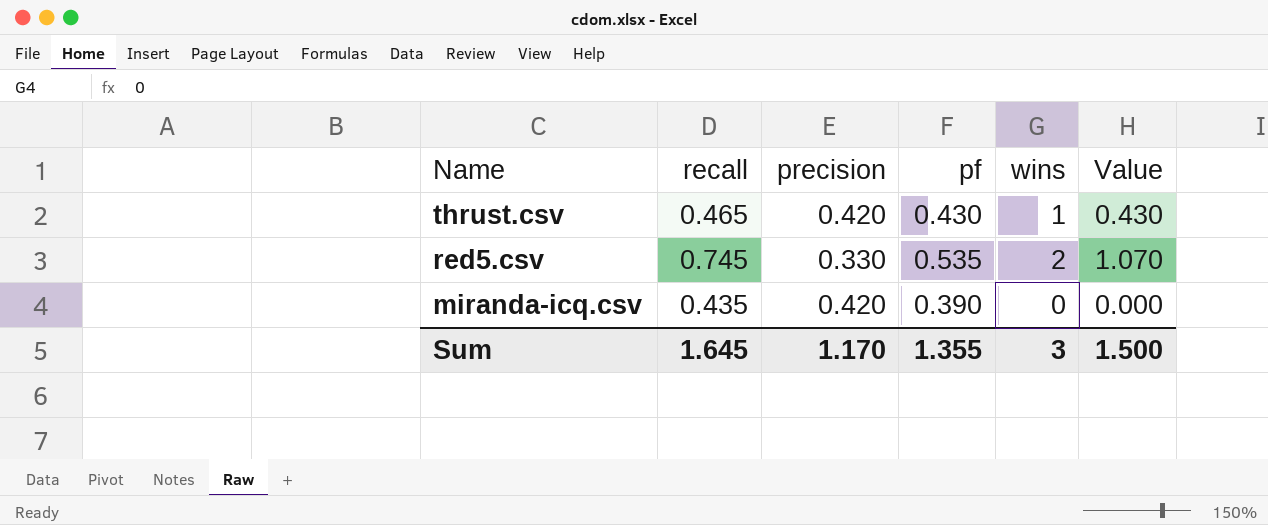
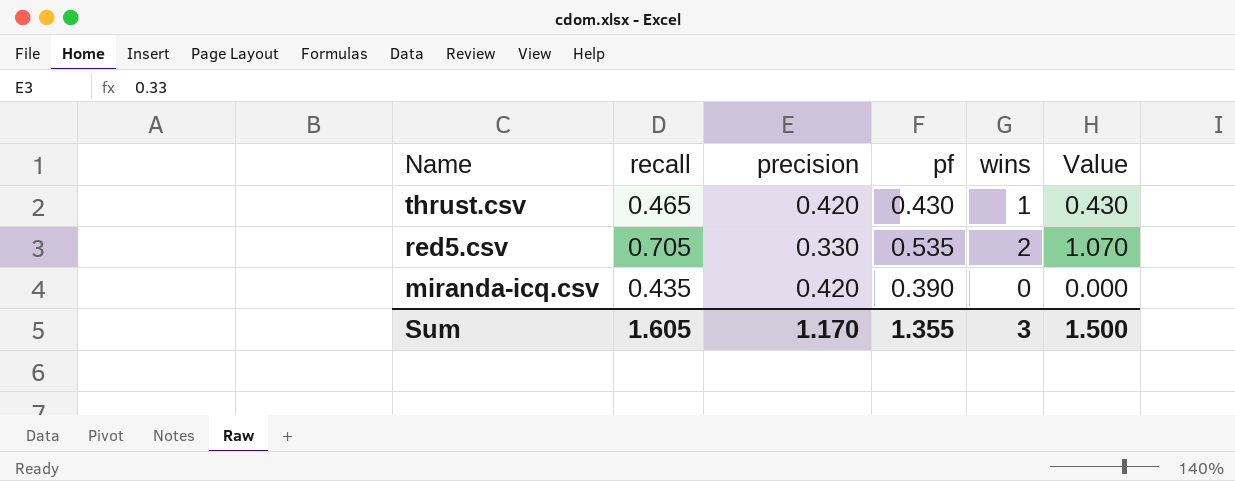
red5.csv | recall: 0.745 -> 0.705
Sum | recall: 1.645 -> 1.605

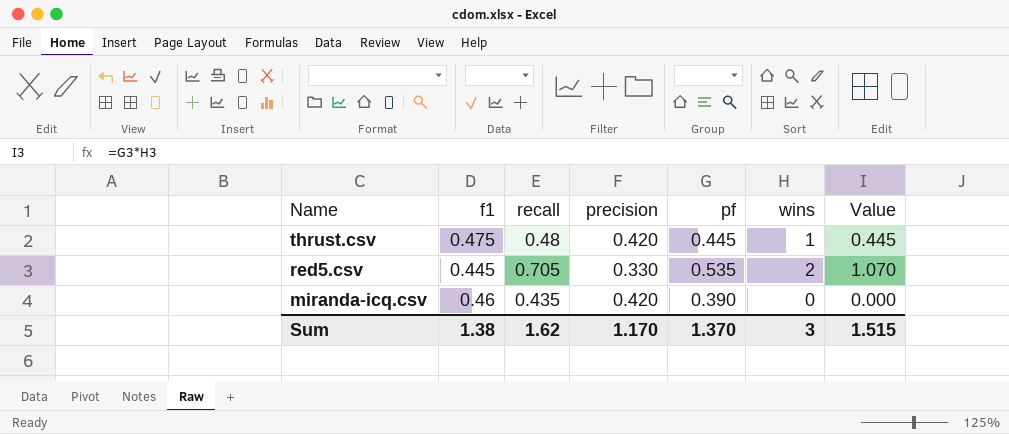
column f1 | position: none -> 2
thrust.csv | recall: 0.465 -> 0.48
thrust.csv | pf: 0.430 -> 0.445
thrust.csv | Value: 0.430 -> 0.445
Sum | recall: 1.605 -> 1.62
Sum | pf: 1.355 -> 1.370
Sum | Value: 1.500 -> 1.515

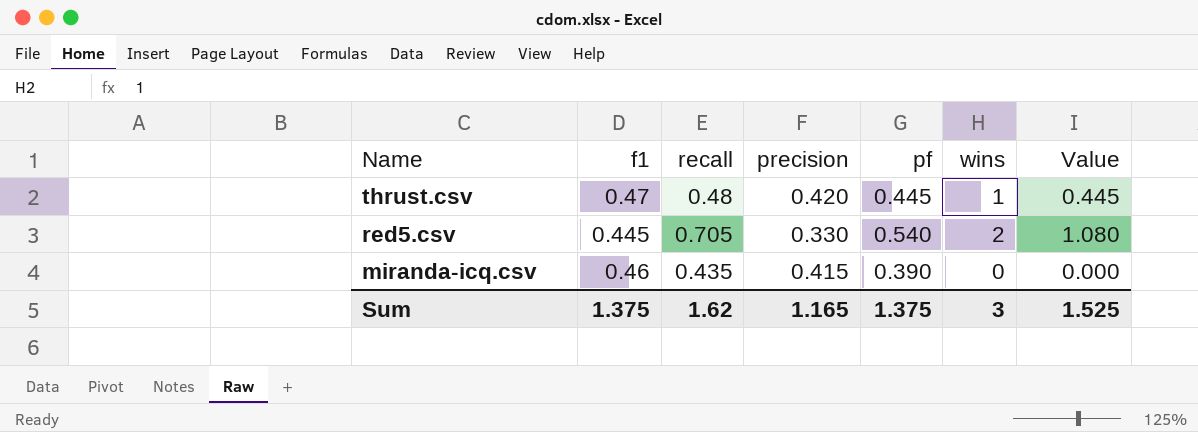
thrust.csv | f1: 0.475 -> 0.47
red5.csv | pf: 0.535 -> 0.540
red5.csv | Value: 1.070 -> 1.080
miranda-icq.csv | precision: 0.420 -> 0.415
Sum | f1: 1.38 -> 1.375
Sum | precision: 1.170 -> 1.165
Sum | pf: 1.370 -> 1.375
Sum | Value: 1.515 -> 1.525

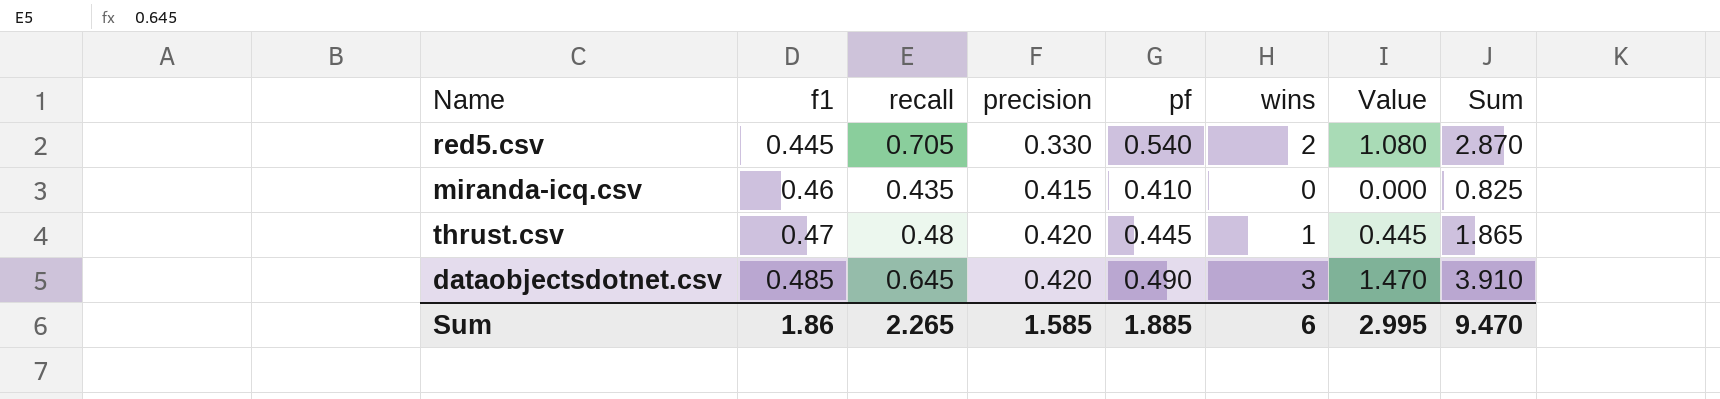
row order: Name descending -> f1 ascending
column Sum | formula: none -> [precision] + [pf] + [wins]
miranda-icq.csv | pf: 0.390 -> 0.410
row dataobjectsdotnet.csv: none -> 0.485 | 0.645 | 0.420 | 0.490 | 3 | 1.470 | 3.910
Sum | f1: 1.375 -> 1.86
Sum | recall: 1.62 -> 2.265
Sum | precision: 1.165 -> 1.585
Sum | pf: 1.375 -> 1.885
Sum | wins: 3 -> 6
Sum | Value: 1.525 -> 2.995

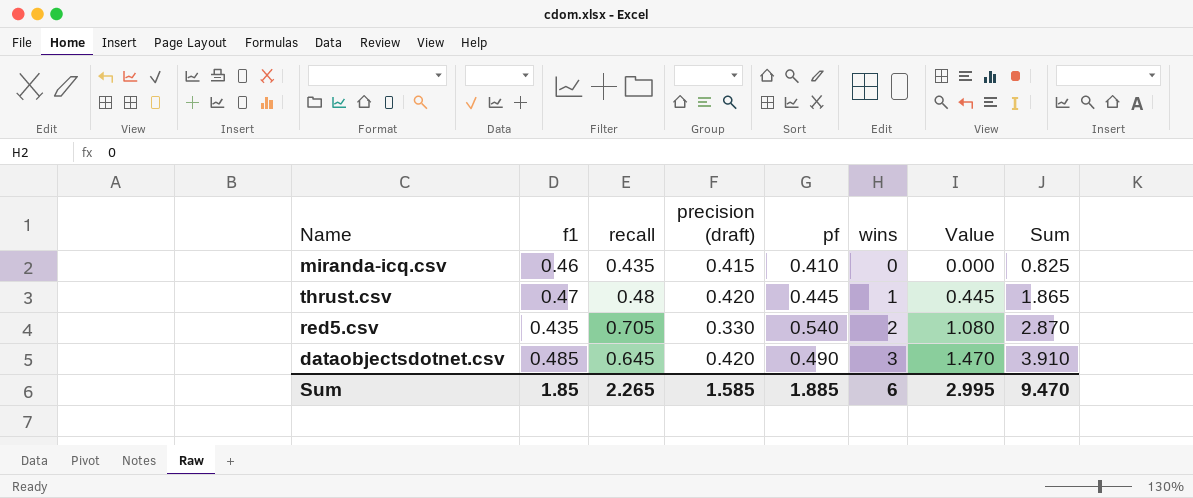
row order: f1 ascending -> wins ascending
column name: precision -> precision (draft)
red5.csv | f1: 0.445 -> 0.435
Sum | f1: 1.86 -> 1.85

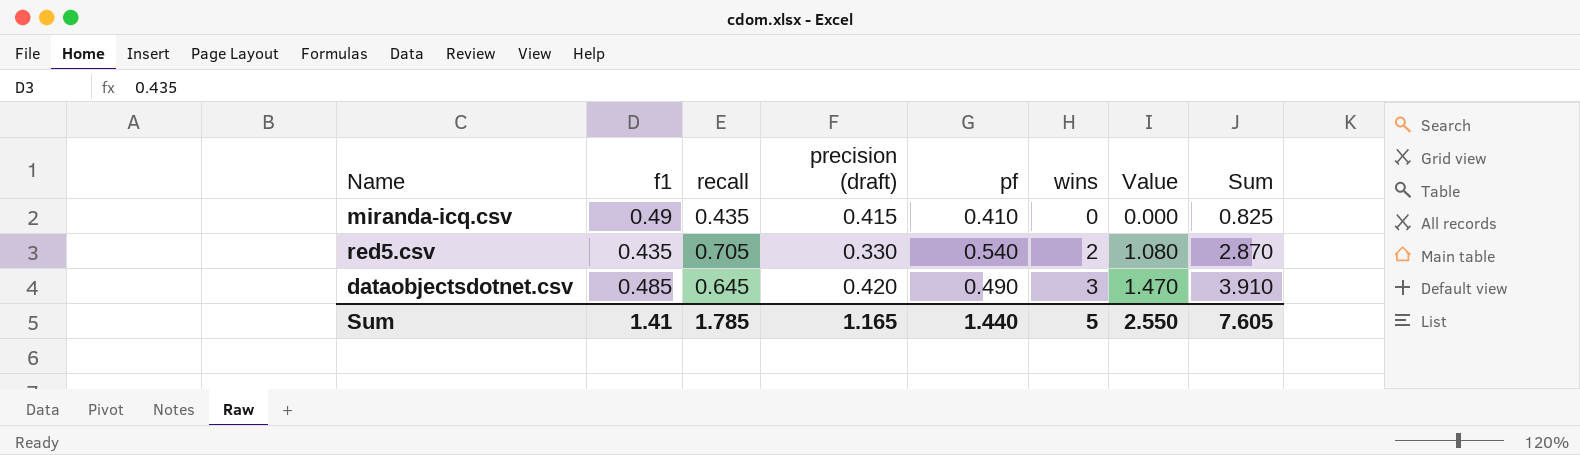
row thrust.csv: 0.47 | 0.48 | 0.420 | 0.445 | 1 | 0.445 | 1.865 -> none
miranda-icq.csv | f1: 0.46 -> 0.49
Sum | f1: 1.85 -> 1.41
Sum | recall: 2.265 -> 1.785
Sum | precision (draft): 1.585 -> 1.165
Sum | pf: 1.885 -> 1.440
Sum | wins: 6 -> 5
Sum | Value: 2.995 -> 2.550
Sum | Sum: 9.470 -> 7.605

